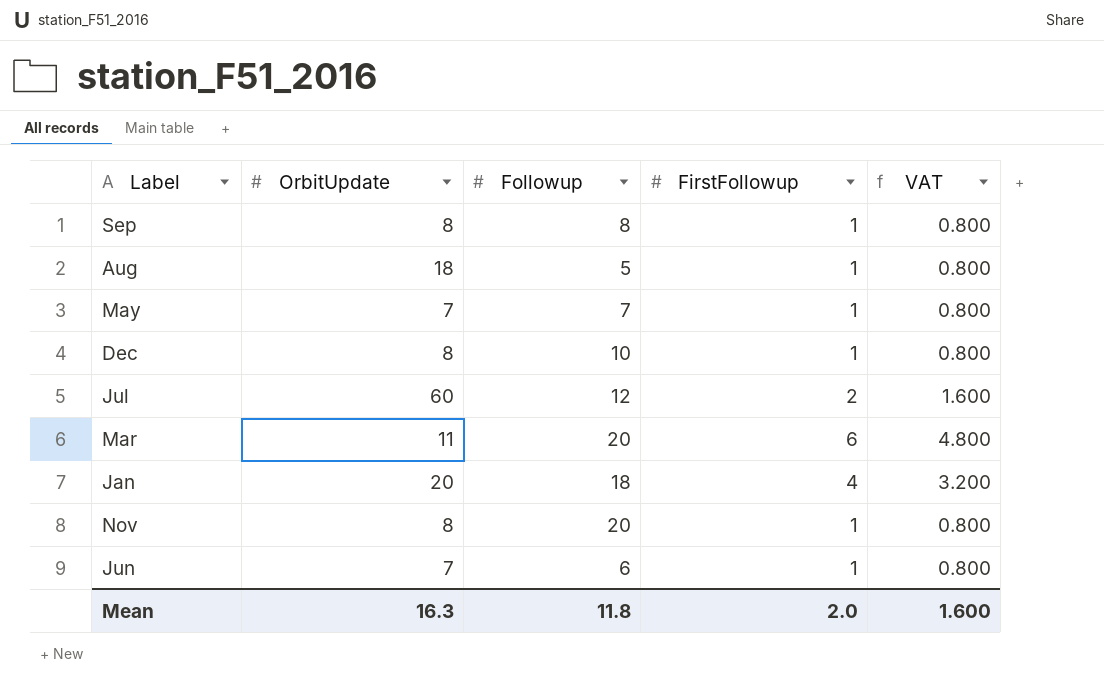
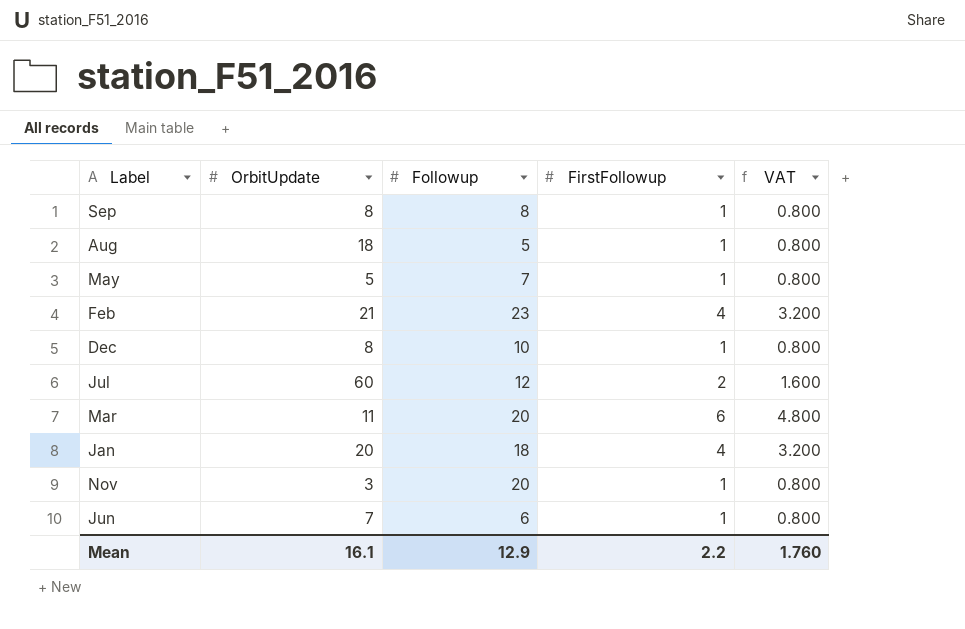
May | OrbitUpdate: 7 -> 5
row Feb: none -> 21 | 23 | 4 | 3.200
Nov | OrbitUpdate: 8 -> 3
Mean | OrbitUpdate: 16.3 -> 16.1
Mean | Followup: 11.8 -> 12.9
Mean | FirstFollowup: 2.0 -> 2.2
Mean | VAT: 1.600 -> 1.760

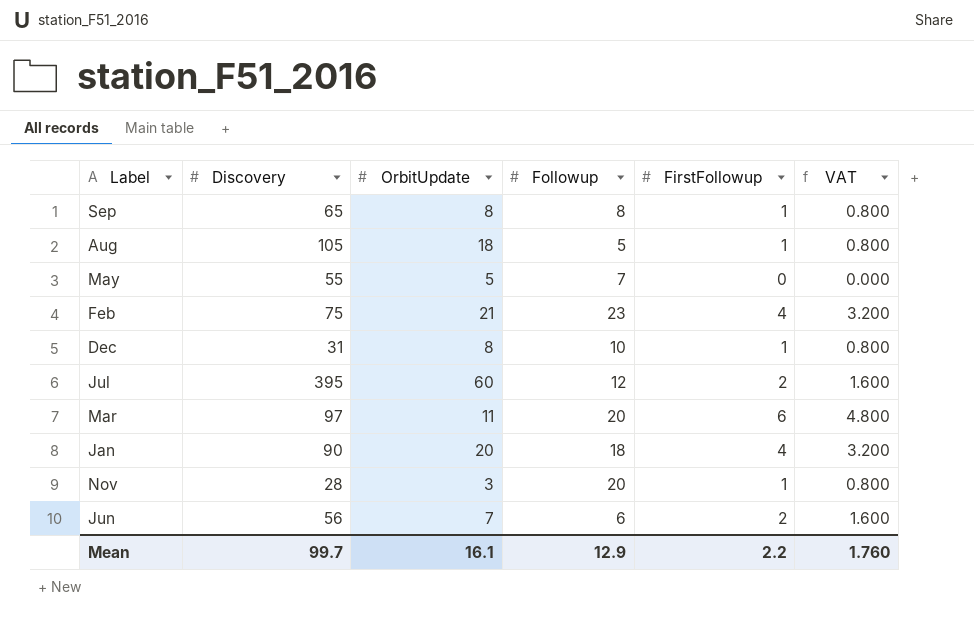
column Discovery | position: none -> 2
May | FirstFollowup: 1 -> 0
May | VAT: 0.800 -> 0.000
Jun | FirstFollowup: 1 -> 2
Jun | VAT: 0.800 -> 1.600

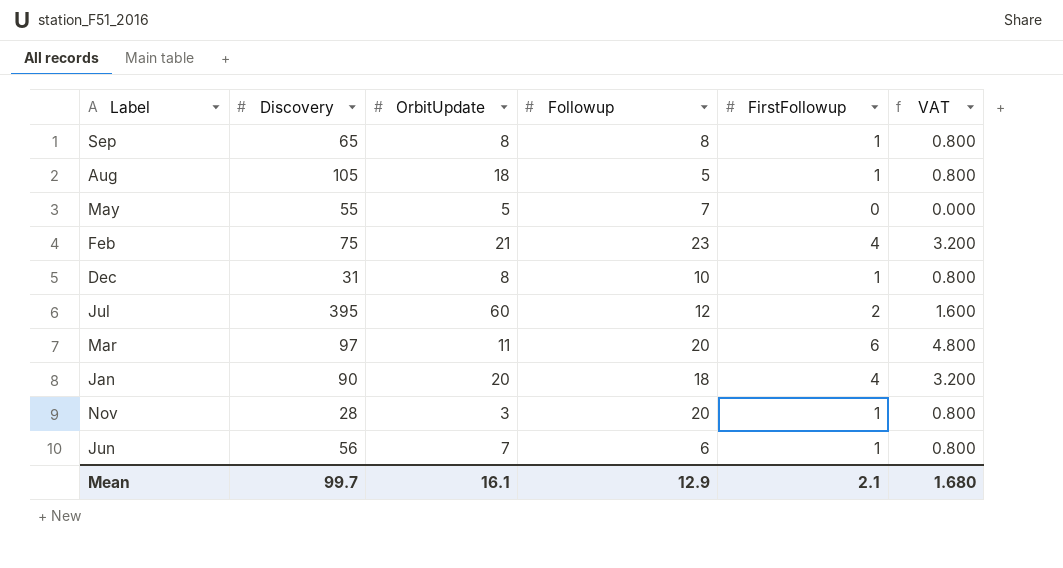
Jun | FirstFollowup: 2 -> 1
Jun | VAT: 1.600 -> 0.800
Mean | FirstFollowup: 2.2 -> 2.1
Mean | VAT: 1.760 -> 1.680

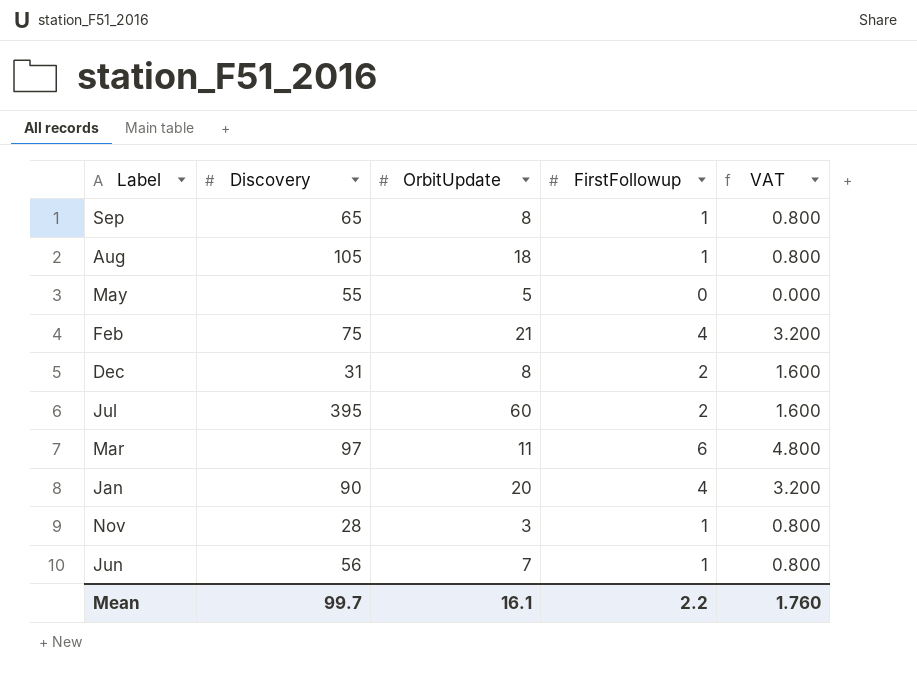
column Followup | position: 4 -> none
Dec | FirstFollowup: 1 -> 2
Dec | VAT: 0.800 -> 1.600
Mean | FirstFollowup: 2.1 -> 2.2
Mean | VAT: 1.680 -> 1.760

